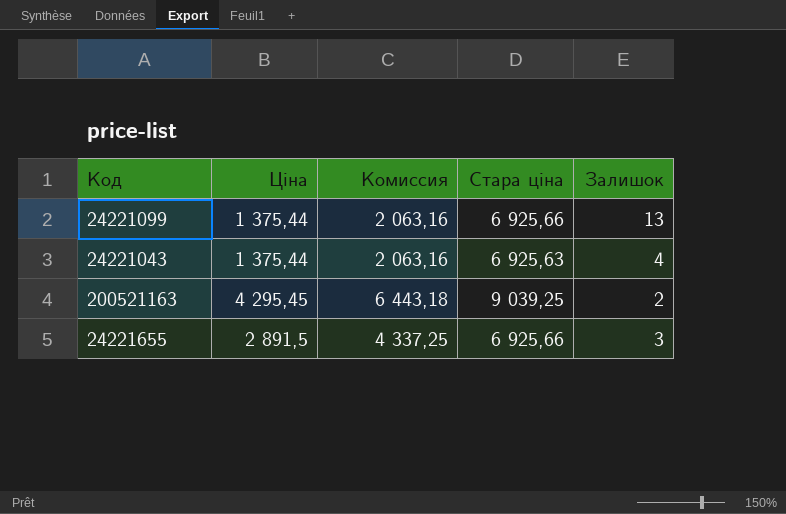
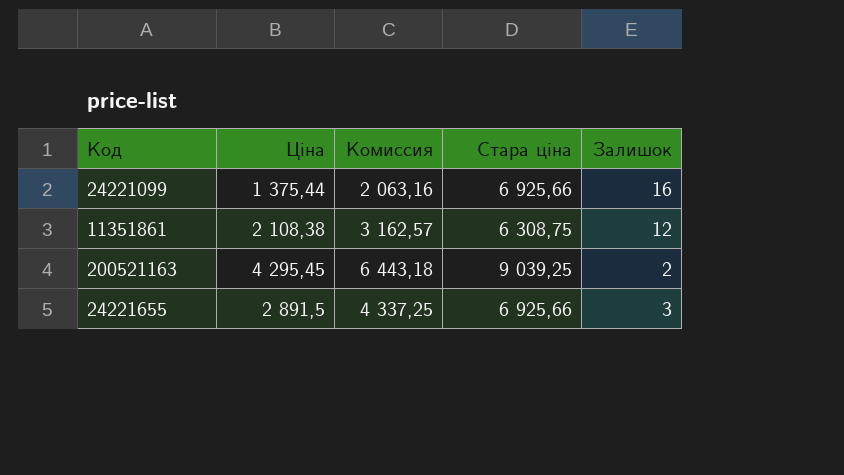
row 24221043: 1 375,44 | 2 063,16 | 6 925,63 | 4 -> none
24221099 | Залишок: 13 -> 16
row 11351861: none -> 2 108,38 | 3 162,57 | 6 308,75 | 12

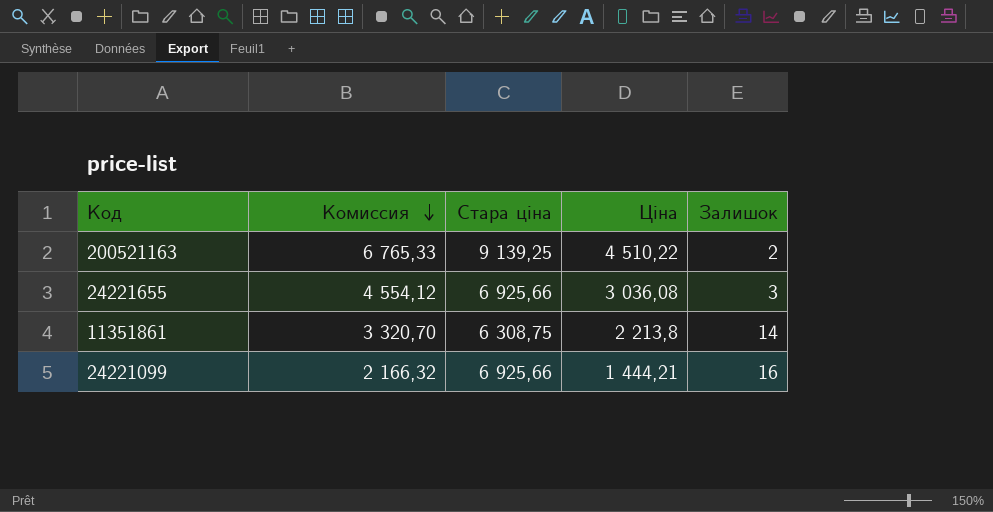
row order: none -> Комиссия descending
column Ціна | position: 2 -> 4
200521163 | Комиссия: 6 443,18 -> 6 765,33
200521163 | Стара ціна: 9 039,25 -> 9 139,25
200521163 | Ціна: 4 295,45 -> 4 510,22
24221655 | Комиссия: 4 337,25 -> 4 554,12
24221655 | Ціна: 2 891,5 -> 3 036,08
11351861 | Комиссия: 3 162,57 -> 3 320,70
11351861 | Ціна: 2 108,38 -> 2 213,8
11351861 | Залишок: 12 -> 14
24221099 | Комиссия: 2 063,16 -> 2 166,32
24221099 | Ціна: 1 375,44 -> 1 444,21

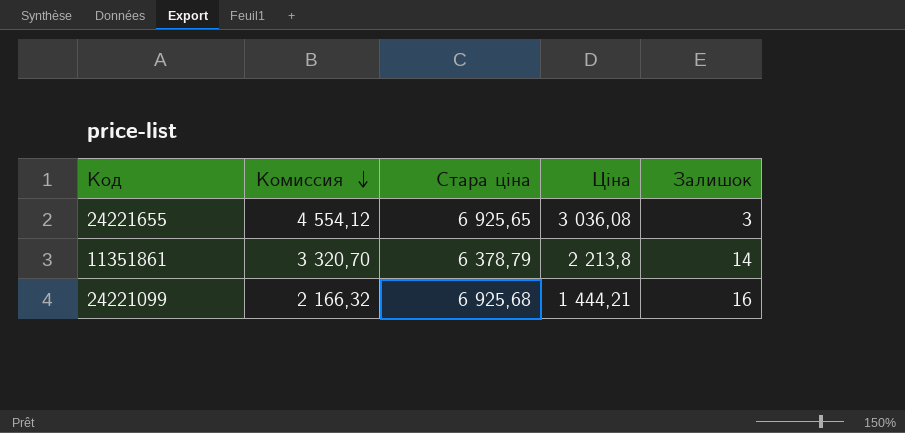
row 200521163: 6 765,33 | 9 139,25 | 4 510,22 | 2 -> none
24221655 | Стара ціна: 6 925,66 -> 6 925,65
11351861 | Стара ціна: 6 308,75 -> 6 378,79
24221099 | Стара ціна: 6 925,66 -> 6 925,68

